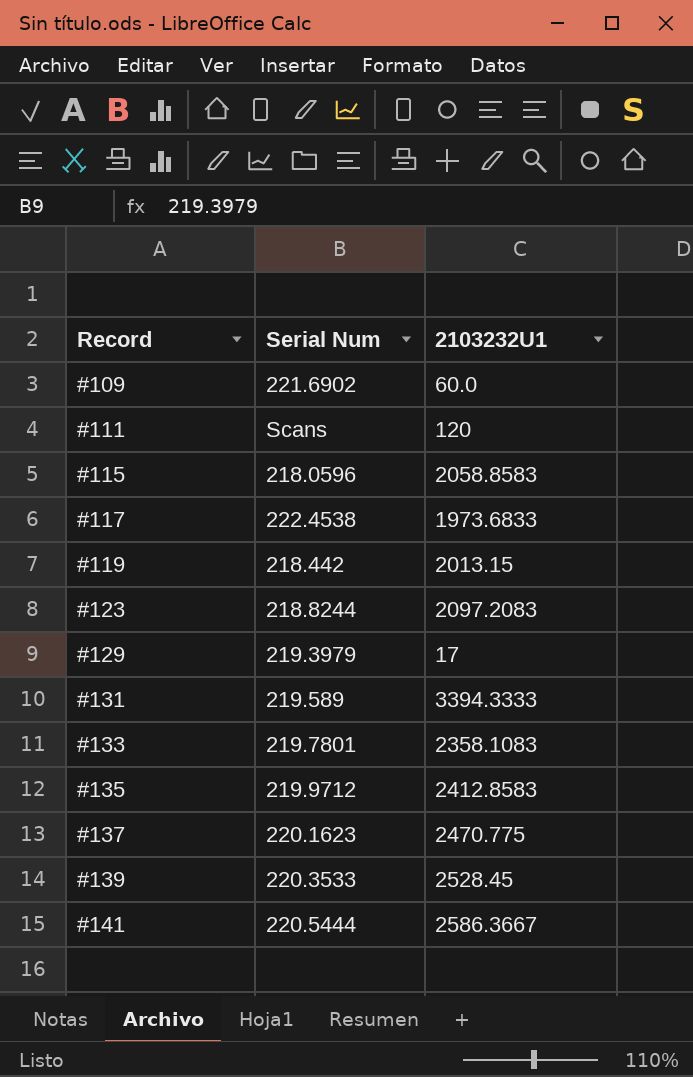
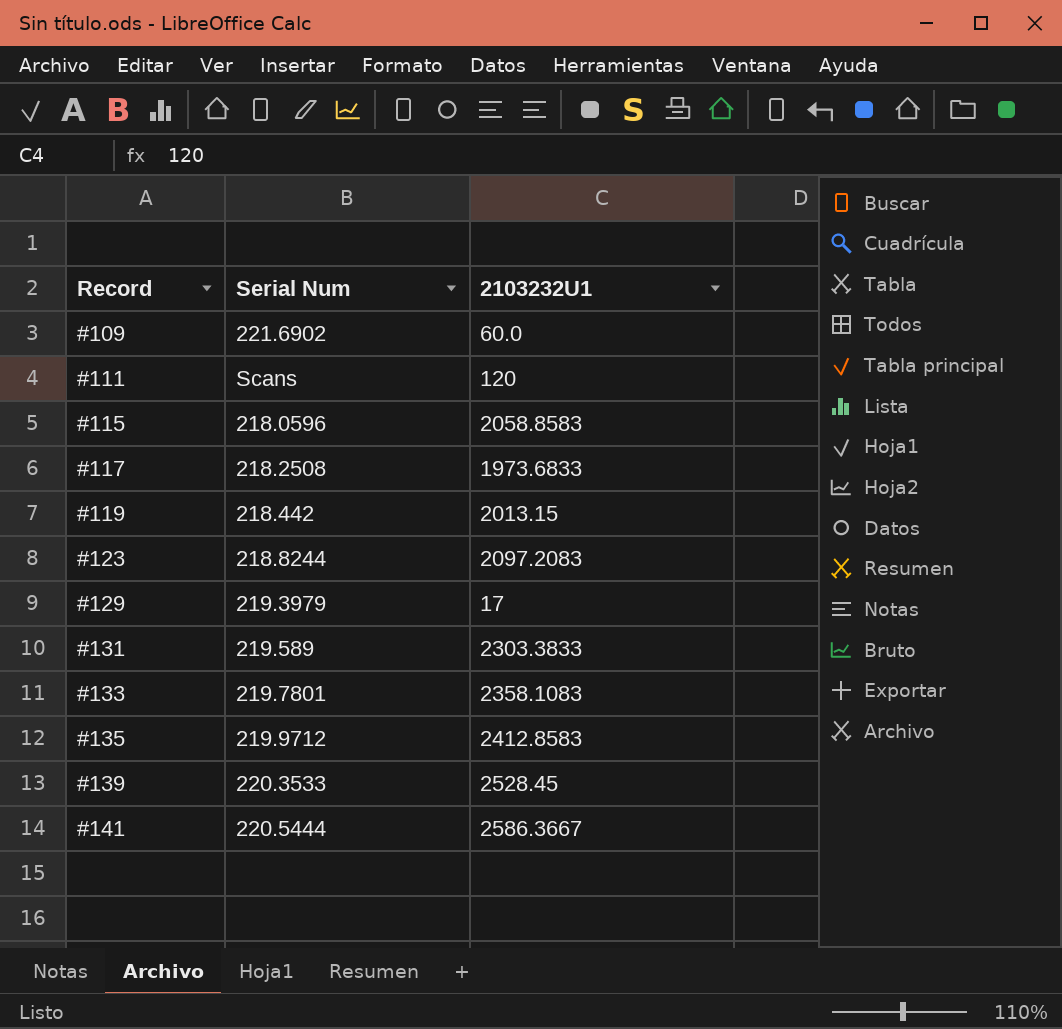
row #137: 220.1623 | 2470.775 -> none
#117 | Serial Num: 222.4538 -> 218.2508
#131 | 2103232U1: 3394.3333 -> 2303.3833

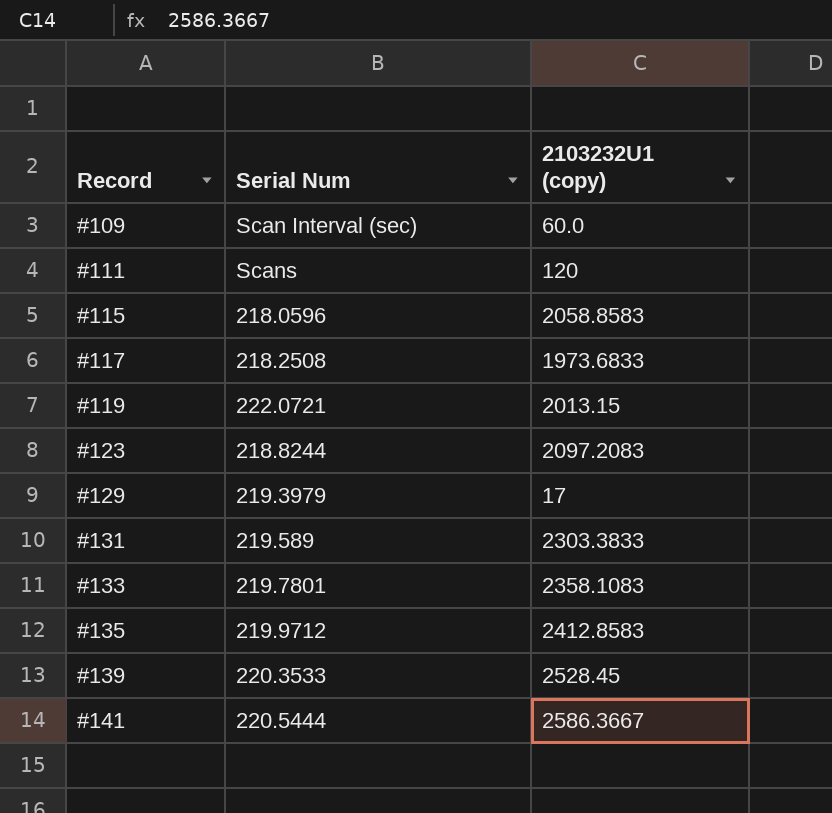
column name: 2103232U1 -> 2103232U1 (copy)
#109 | Serial Num: 221.6902 -> Scan Interval (sec)
#119 | Serial Num: 218.442 -> 222.0721

